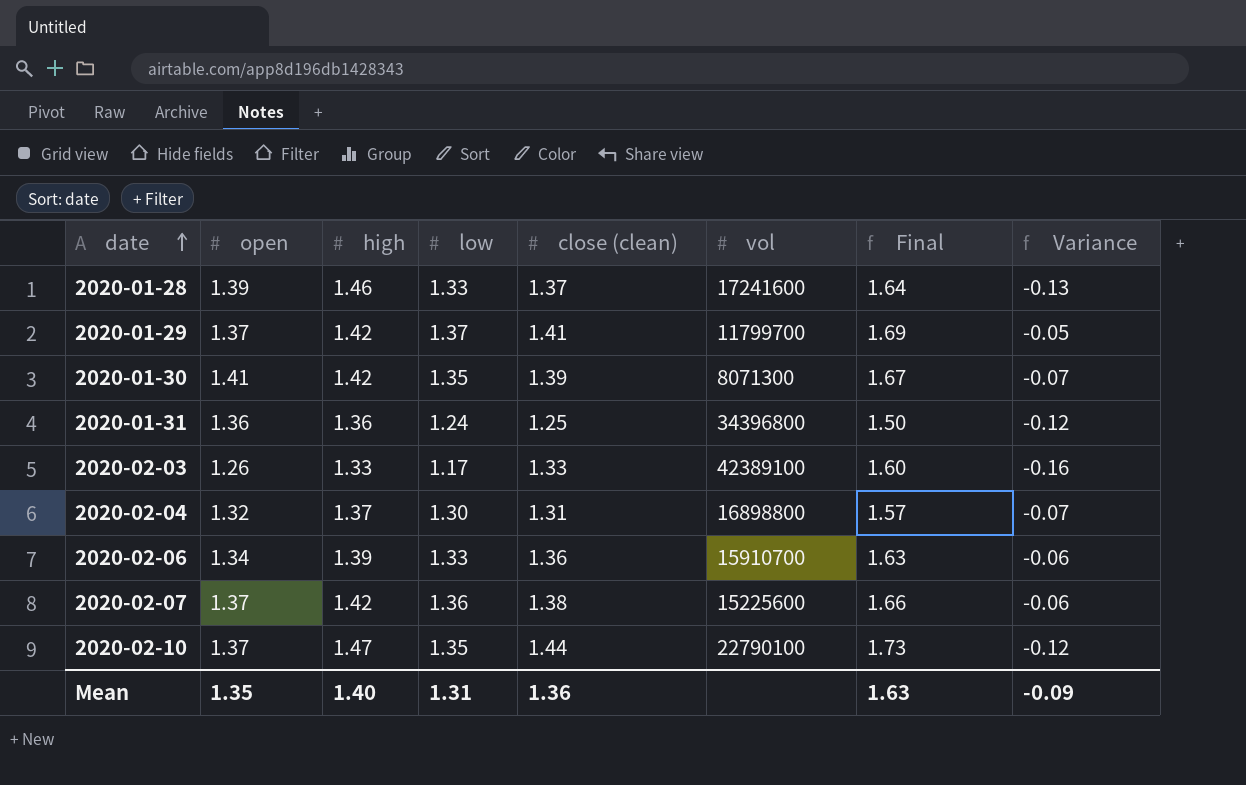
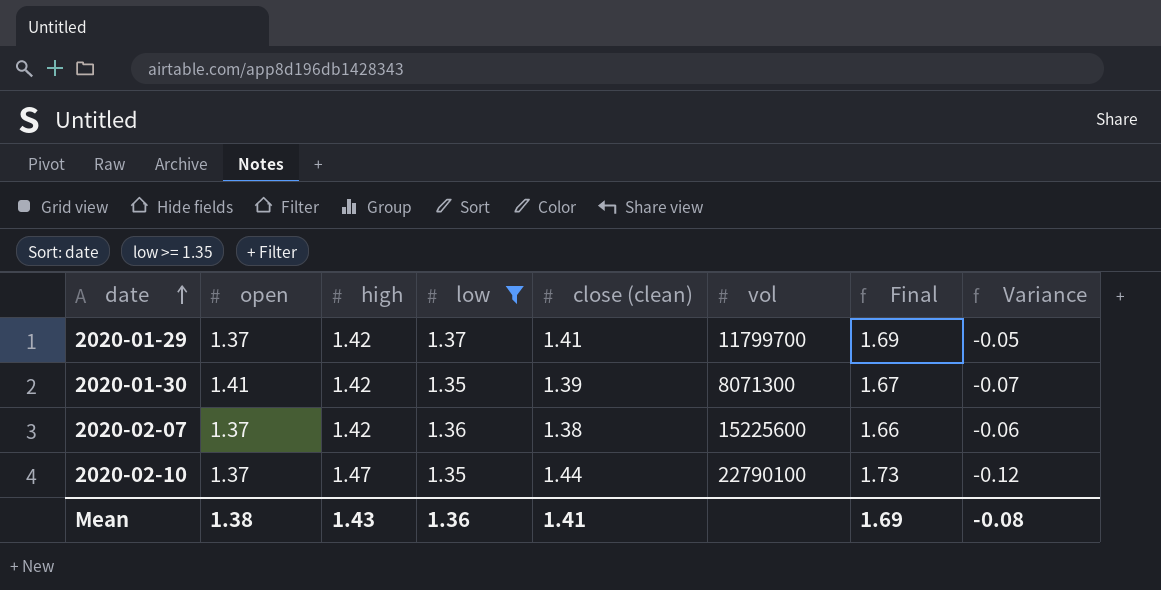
filter: none -> low >= 1.35
Mean | open: 1.35 -> 1.38
Mean | high: 1.40 -> 1.43
Mean | low: 1.31 -> 1.36
Mean | close (clean): 1.36 -> 1.41
Mean | Final: 1.63 -> 1.69
Mean | Variance: -0.09 -> -0.08

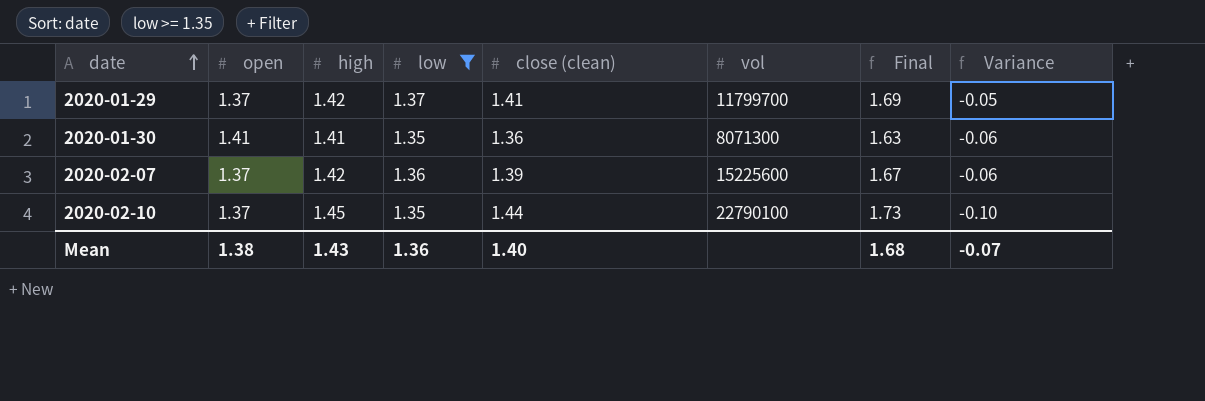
2020-01-30 | high: 1.42 -> 1.41
2020-01-30 | close (clean): 1.39 -> 1.36
2020-01-30 | Final: 1.67 -> 1.63
2020-01-30 | Variance: -0.07 -> -0.06
2020-02-07 | close (clean): 1.38 -> 1.39
2020-02-07 | Final: 1.66 -> 1.67
2020-02-10 | high: 1.47 -> 1.45
2020-02-10 | Variance: -0.12 -> -0.10
Mean | close (clean): 1.41 -> 1.40
Mean | Final: 1.69 -> 1.68
Mean | Variance: -0.08 -> -0.07

